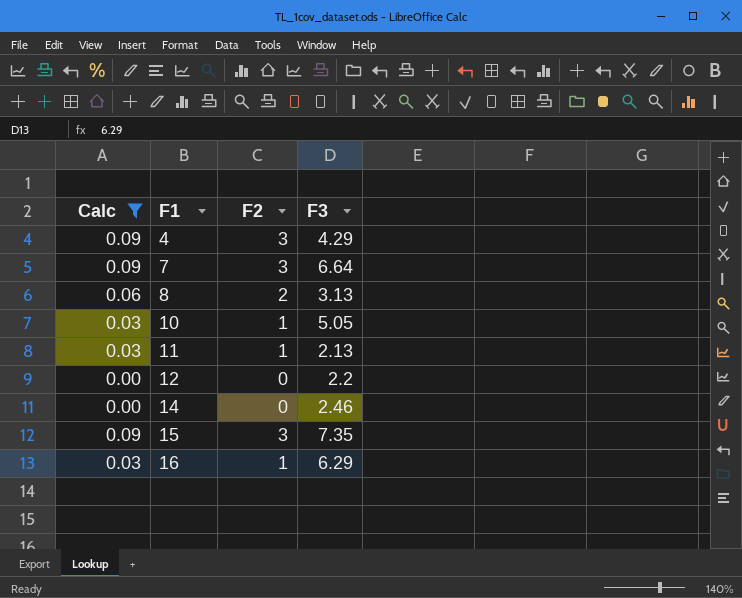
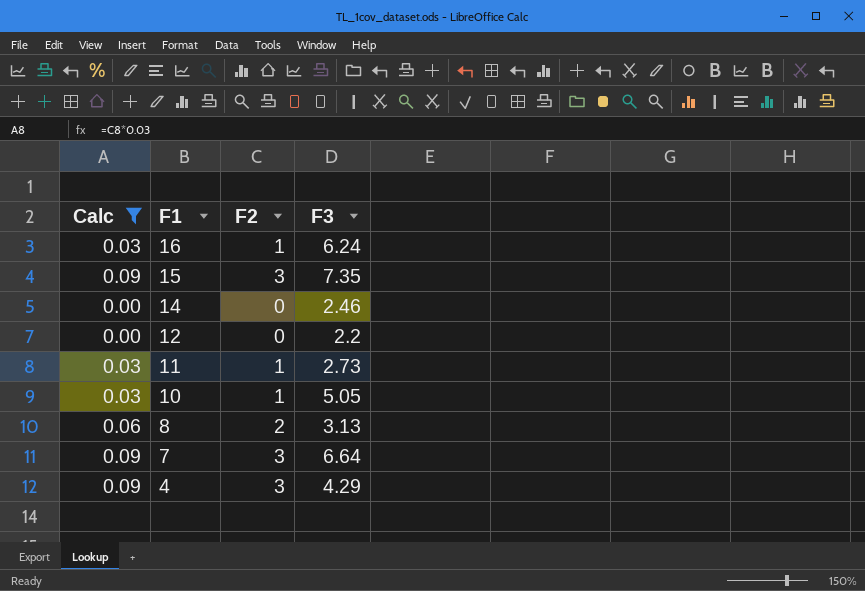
row order: F1 ascending -> F1 descending
16 | F3: 6.29 -> 6.24
11 | F3: 2.13 -> 2.73

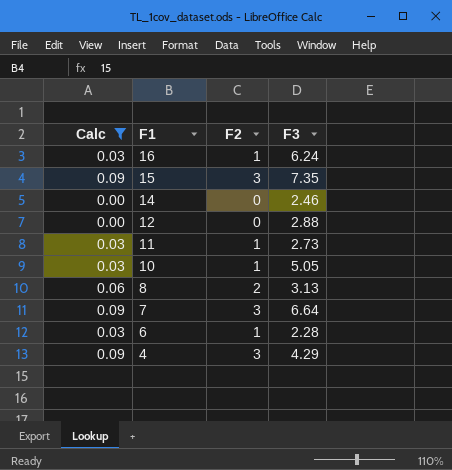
12 | F3: 2.2 -> 2.88
row 6: none -> 0.03 | 1 | 2.28

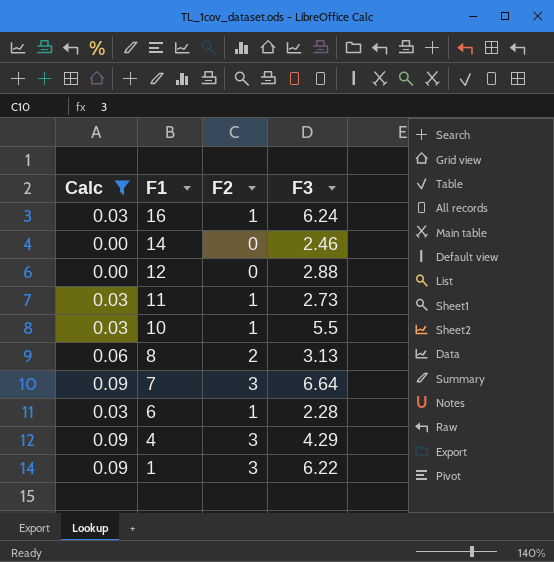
row 15: 0.09 | 3 | 7.35 -> none
10 | F3: 5.05 -> 5.5
row 1: none -> 0.09 | 3 | 6.22

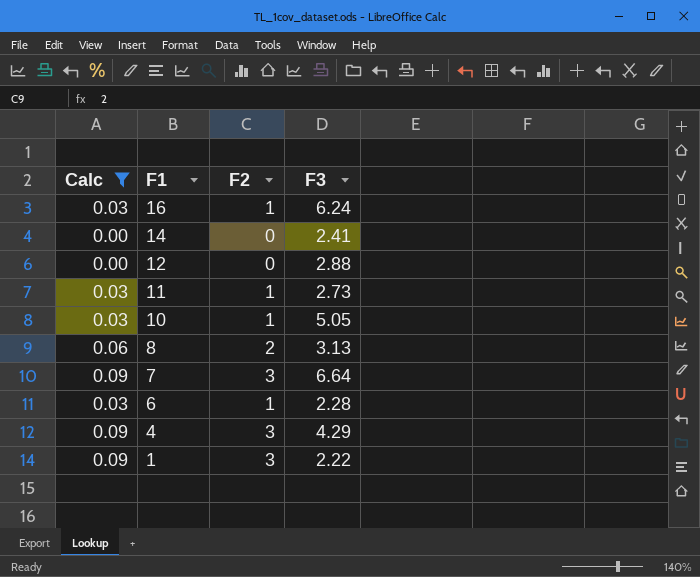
14 | F3: 2.46 -> 2.41
10 | F3: 5.5 -> 5.05
1 | F3: 6.22 -> 2.22

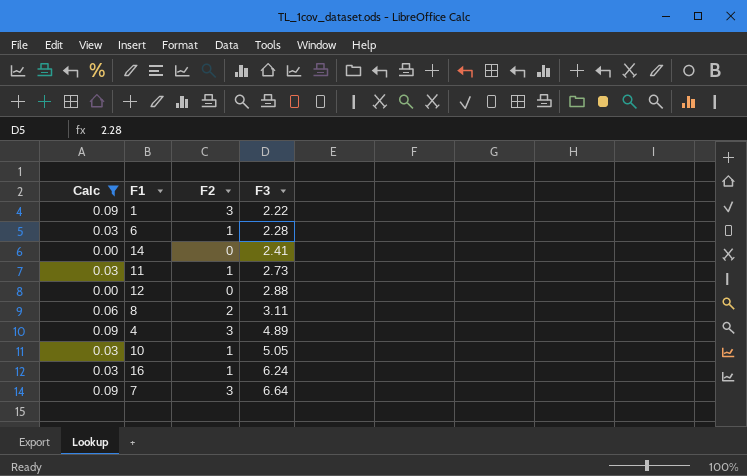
row order: F1 descending -> F3 ascending
8 | F3: 3.13 -> 3.11
4 | F3: 4.29 -> 4.89

